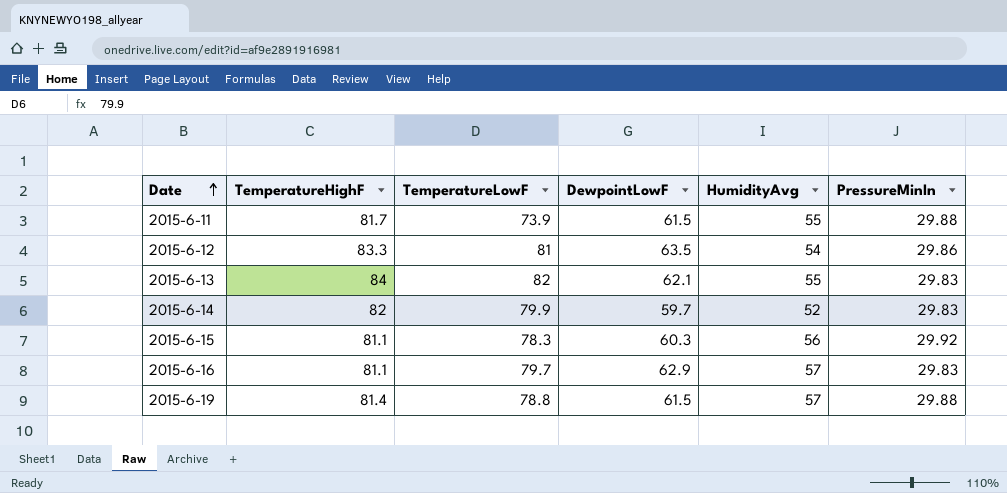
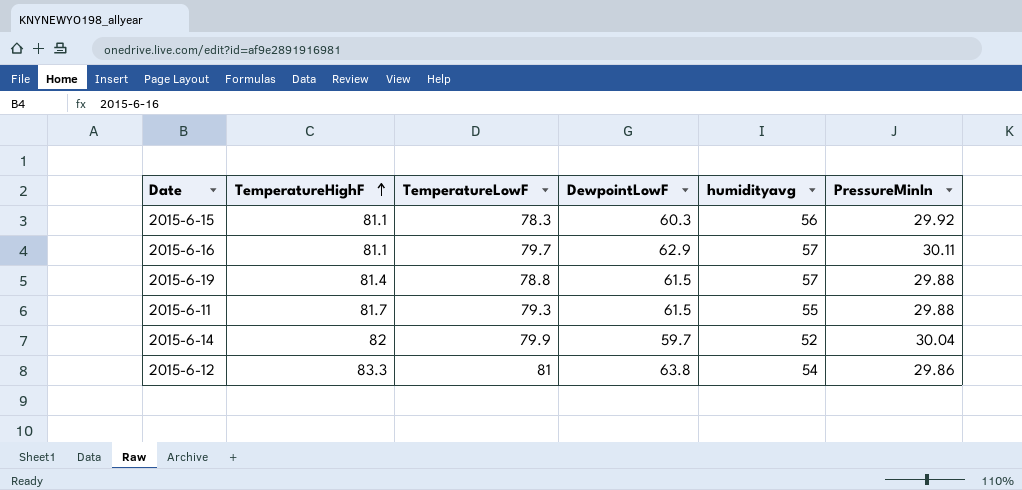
row order: Date ascending -> TemperatureHighF ascending
column name: HumidityAvg -> humidityavg
row 2015-6-13: 84 | 82 | 62.1 | 55 | 29.83 -> none
2015-6-16 | PressureMinIn: 29.83 -> 30.11
2015-6-11 | TemperatureLowF: 73.9 -> 79.3
2015-6-14 | PressureMinIn: 29.83 -> 30.04
2015-6-12 | DewpointLowF: 63.5 -> 63.8

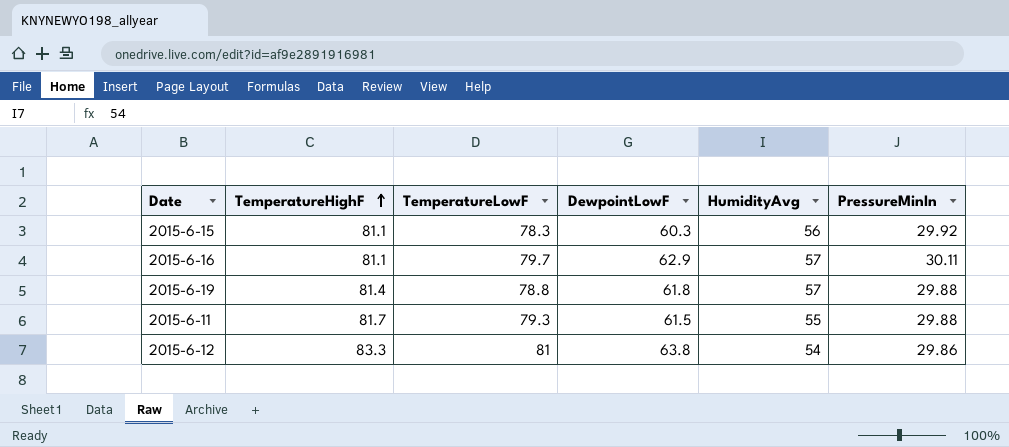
column name: humidityavg -> HumidityAvg
row 2015-6-14: 82 | 79.9 | 59.7 | 52 | 30.04 -> none
2015-6-19 | DewpointLowF: 61.5 -> 61.8

